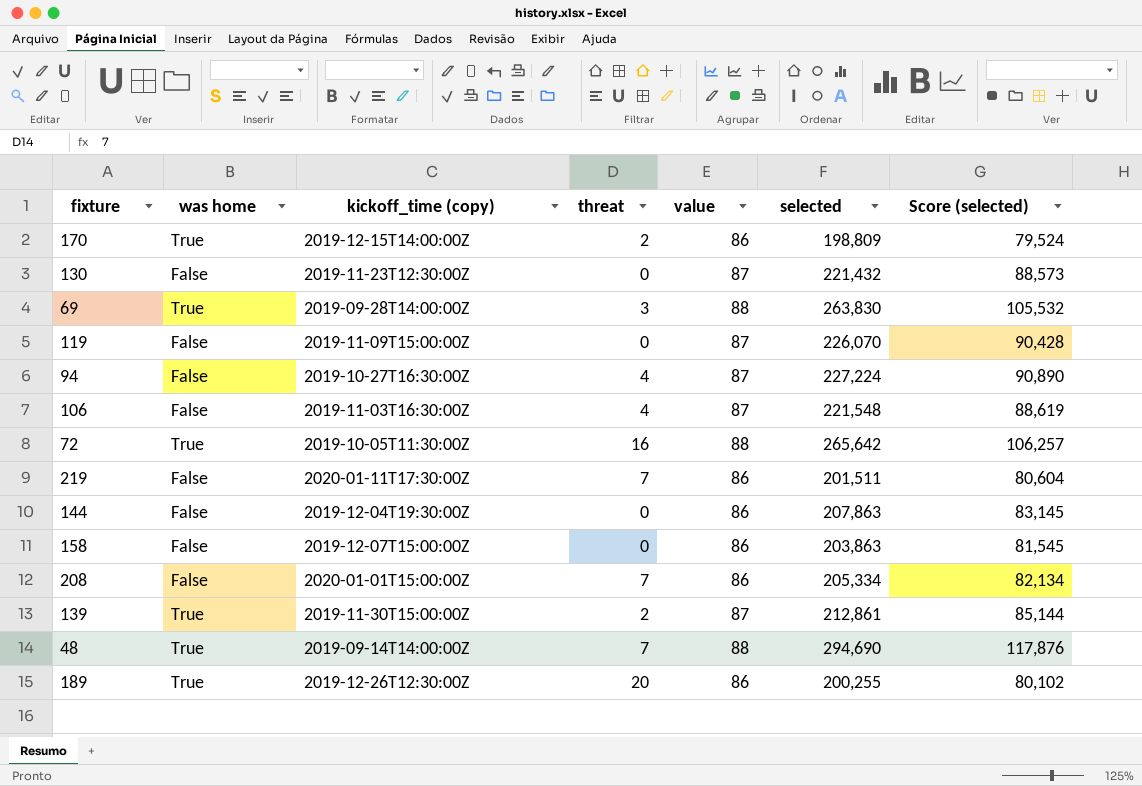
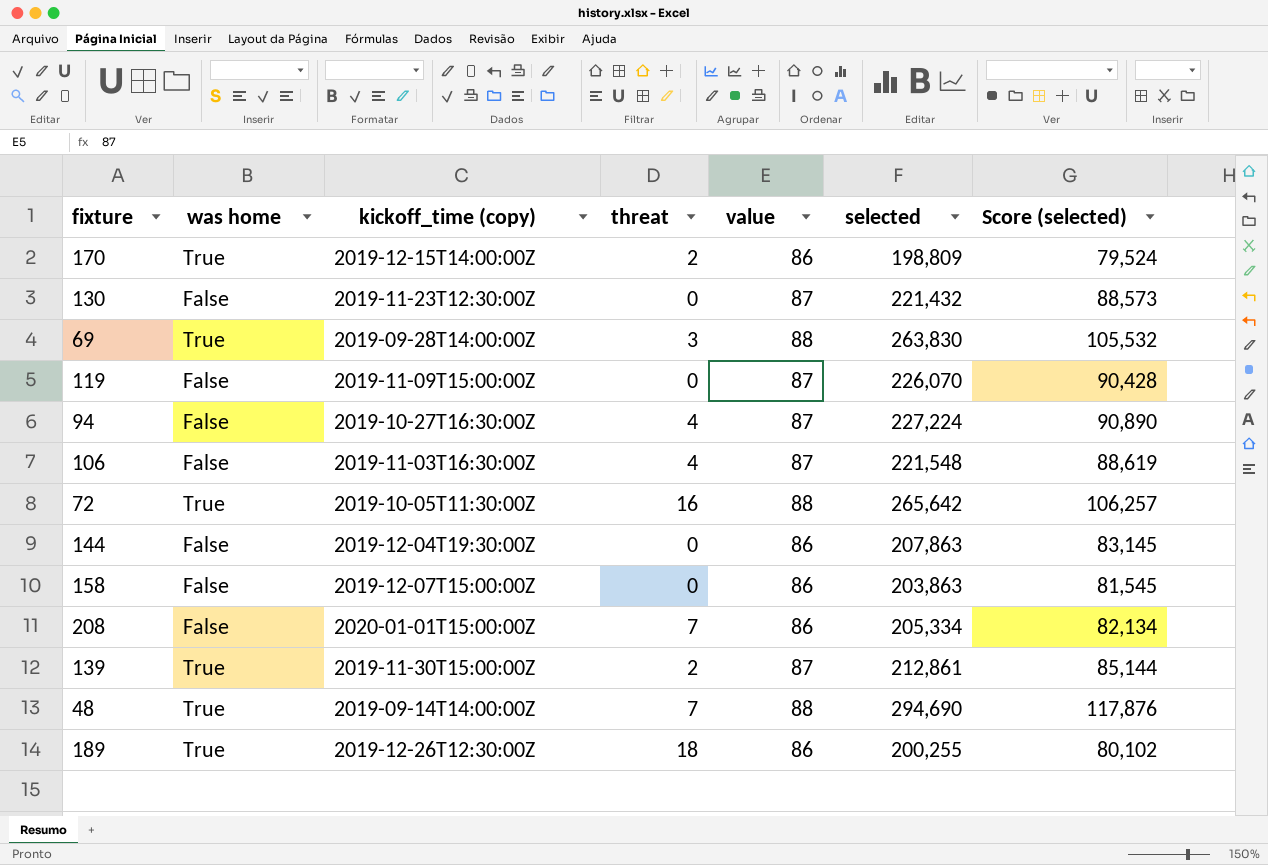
row 219: False | 2020-01-11T17:30:00Z | 7 | 86 | 201,511 | 80,604 -> none
189 | threat: 20 -> 18

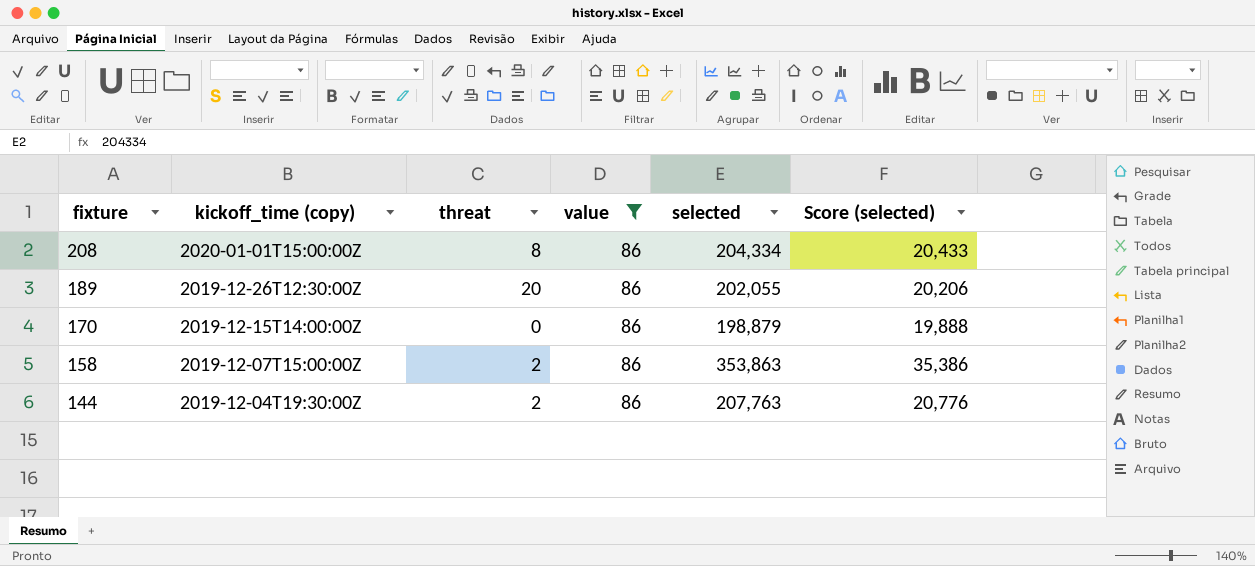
filter: none -> value = 86
row order: none -> fixture descending
column was home | position: 2 -> none
column Score (selected) | formula: [selected] * 0.4 -> [selected] * 0.1
208 | threat: 7 -> 8
208 | selected: 205,334 -> 204,334
189 | threat: 18 -> 20
189 | selected: 200,255 -> 202,055
170 | threat: 2 -> 0
170 | selected: 198,809 -> 198,879
158 | threat: 0 -> 2
158 | selected: 203,863 -> 353,863
144 | threat: 0 -> 2
144 | selected: 207,863 -> 207,763

